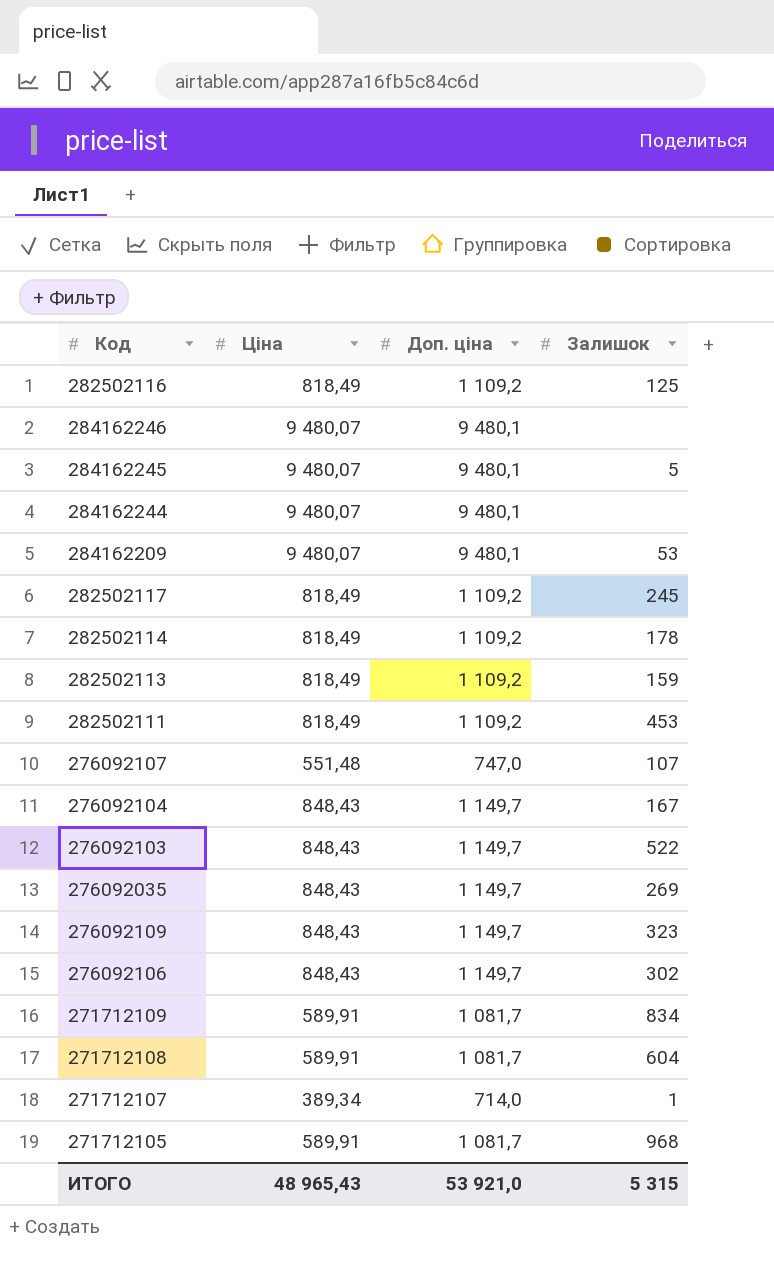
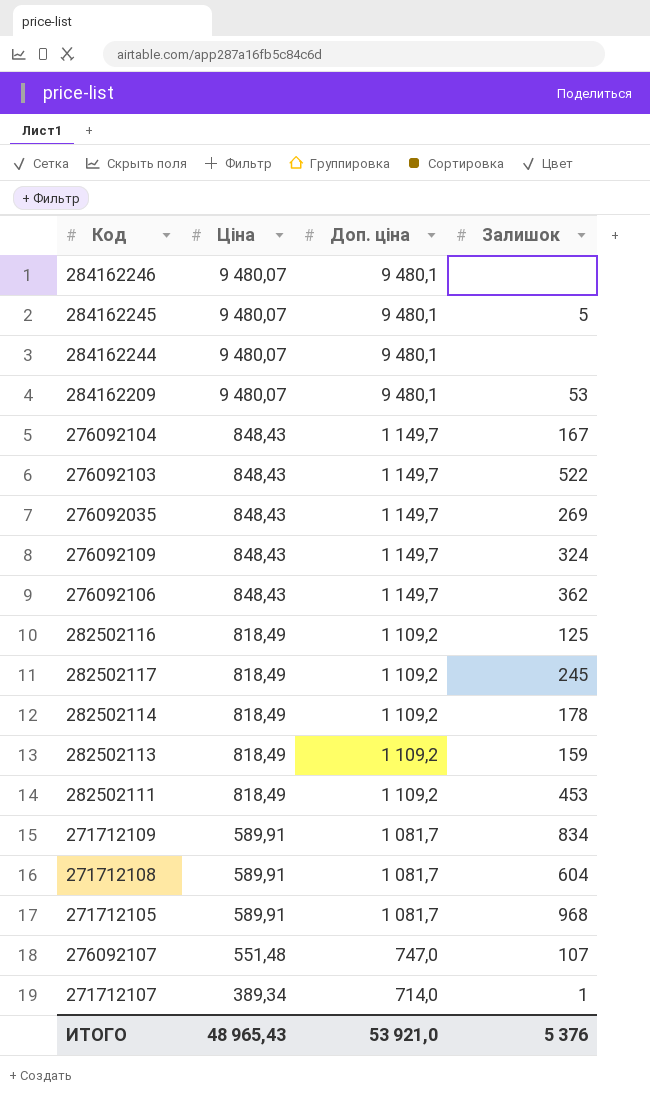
row order: none -> Ціна descending
276092109 | Залишок: 323 -> 324
276092106 | Залишок: 302 -> 362
ИТОГО | Залишок: 5 315 -> 5 376

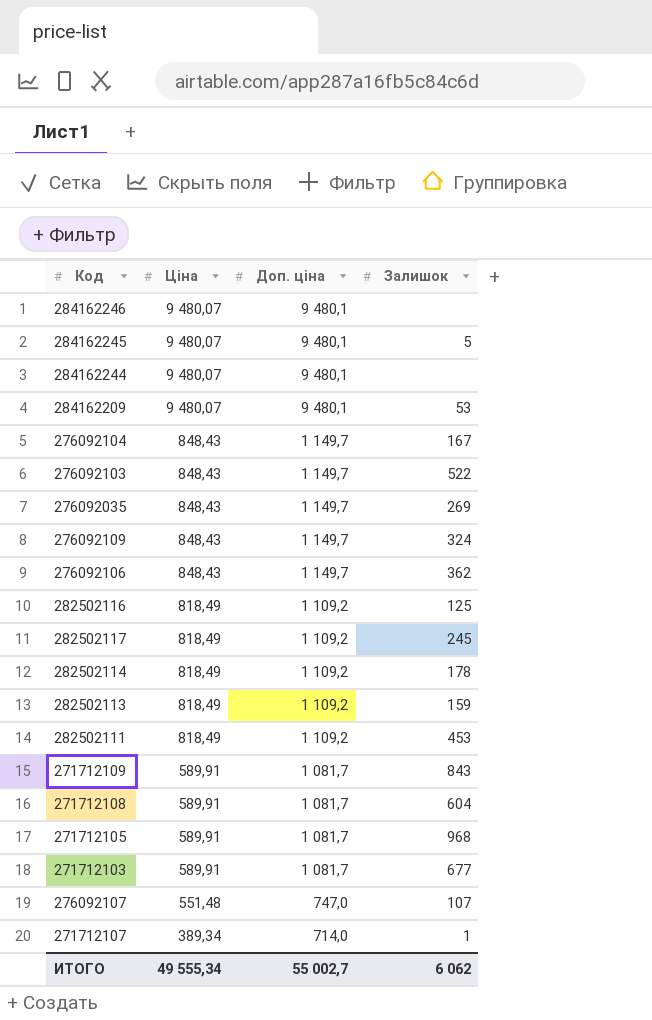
271712109 | Залишок: 834 -> 843
row 271712103: none -> 589,91 | 1 081,7 | 677
ИТОГО | Ціна: 48 965,43 -> 49 555,34
ИТОГО | Доп. ціна: 53 921,0 -> 55 002,7
ИТОГО | Залишок: 5 376 -> 6 062

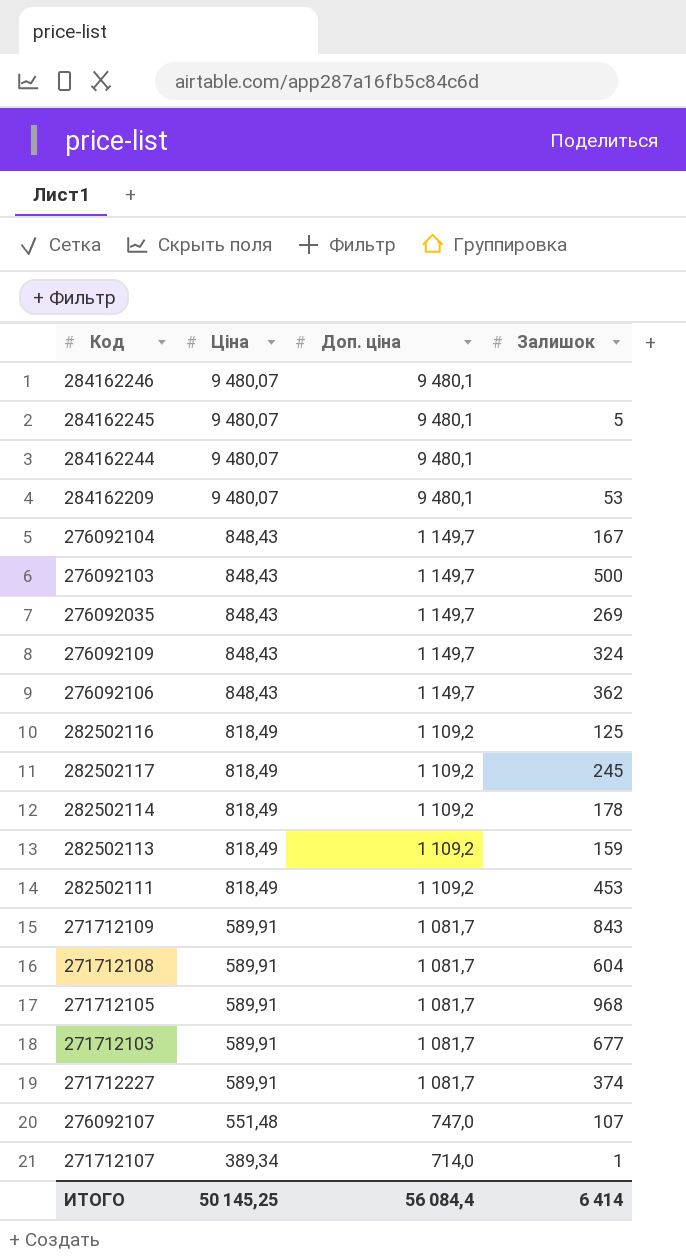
276092103 | Залишок: 522 -> 500
row 271712227: none -> 589,91 | 1 081,7 | 374
ИТОГО | Ціна: 49 555,34 -> 50 145,25
ИТОГО | Доп. ціна: 55 002,7 -> 56 084,4
ИТОГО | Залишок: 6 062 -> 6 414

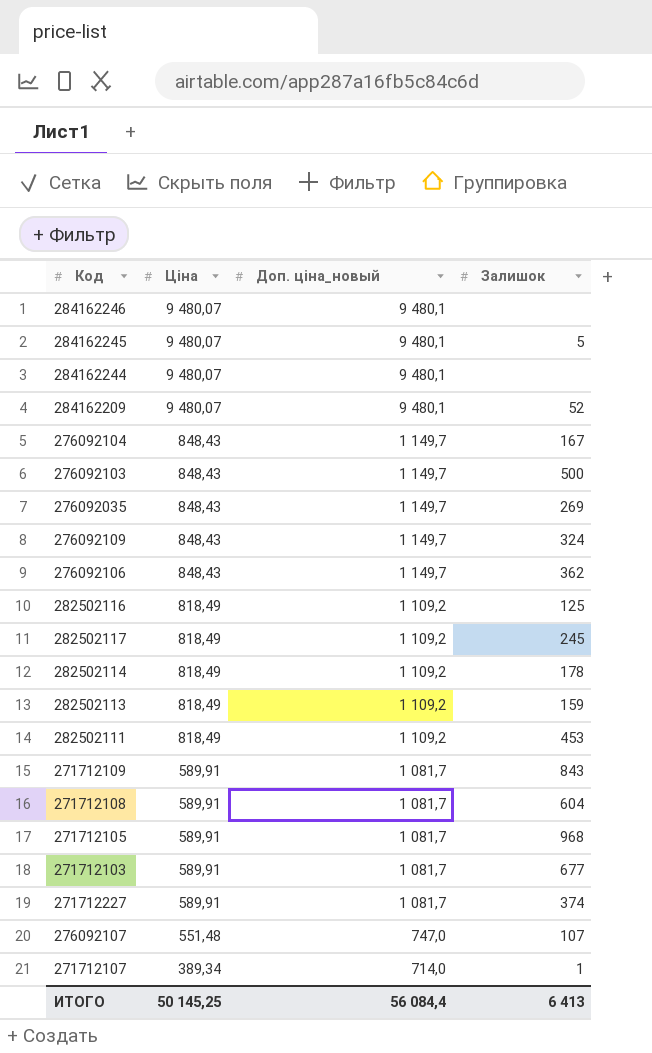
column name: Доп. ціна -> Доп. ціна_новый
284162209 | Залишок: 53 -> 52
ИТОГО | Залишок: 6 414 -> 6 413

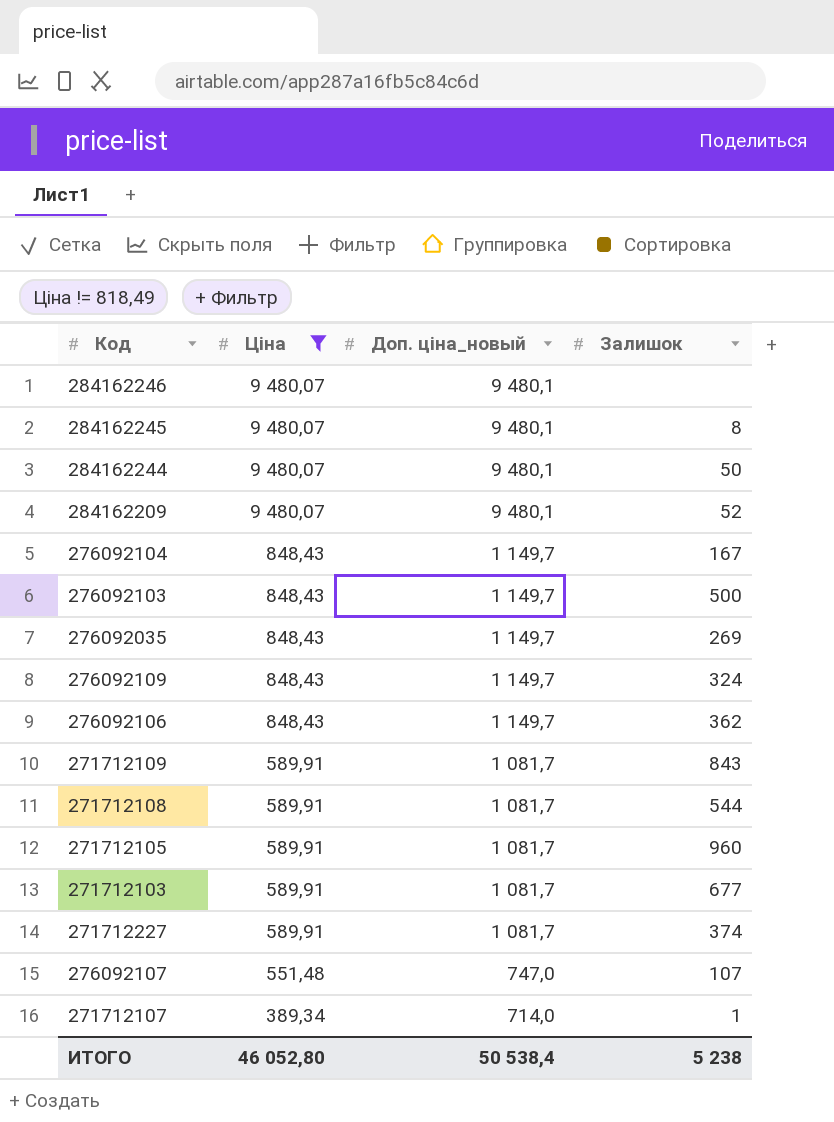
filter: none -> Ціна != 818,49
284162245 | Залишок: 5 -> 8
284162244 | Залишок: none -> 50
271712108 | Залишок: 604 -> 544
271712105 | Залишок: 968 -> 960
ИТОГО | Ціна: 50 145,25 -> 46 052,80
ИТОГО | Доп. ціна_новый: 56 084,4 -> 50 538,4
ИТОГО | Залишок: 6 413 -> 5 238

